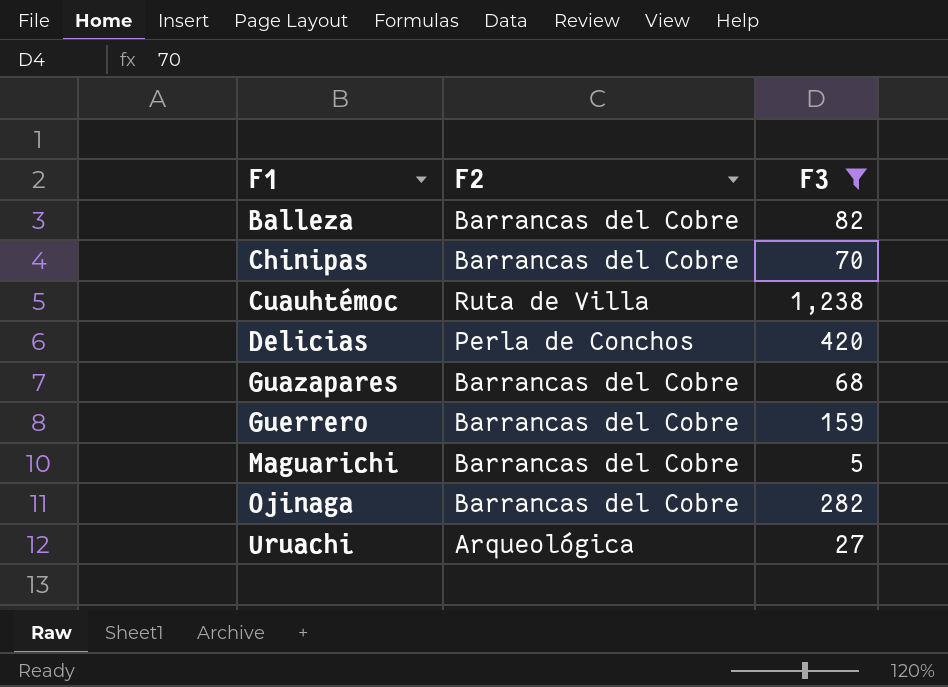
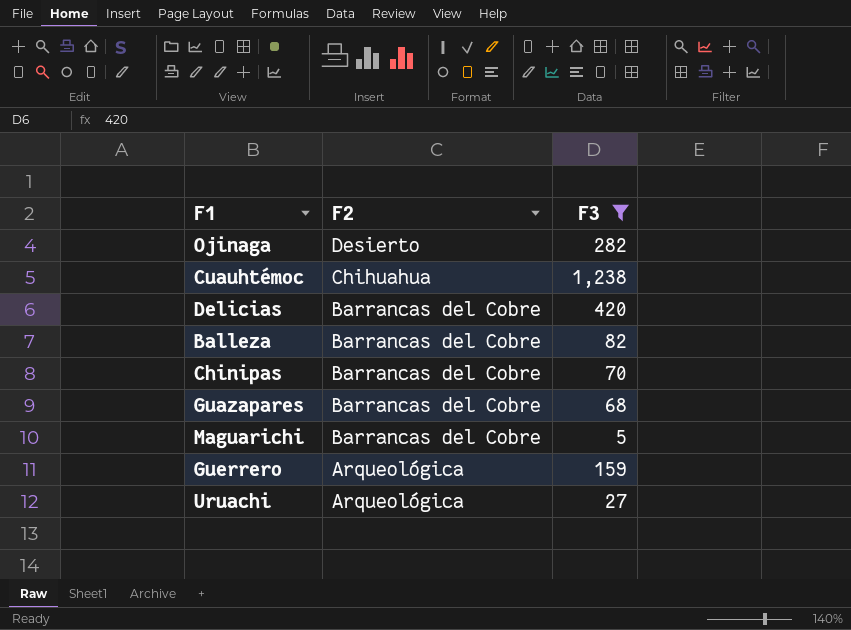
row order: F1 ascending -> F2 descending
Ojinaga | F2: Barrancas del Cobre -> Desierto
Cuauhtémoc | F2: Ruta de Villa -> Chihuahua
Delicias | F2: Perla de Conchos -> Barrancas del Cobre
Guerrero | F2: Barrancas del Cobre -> Arqueológica

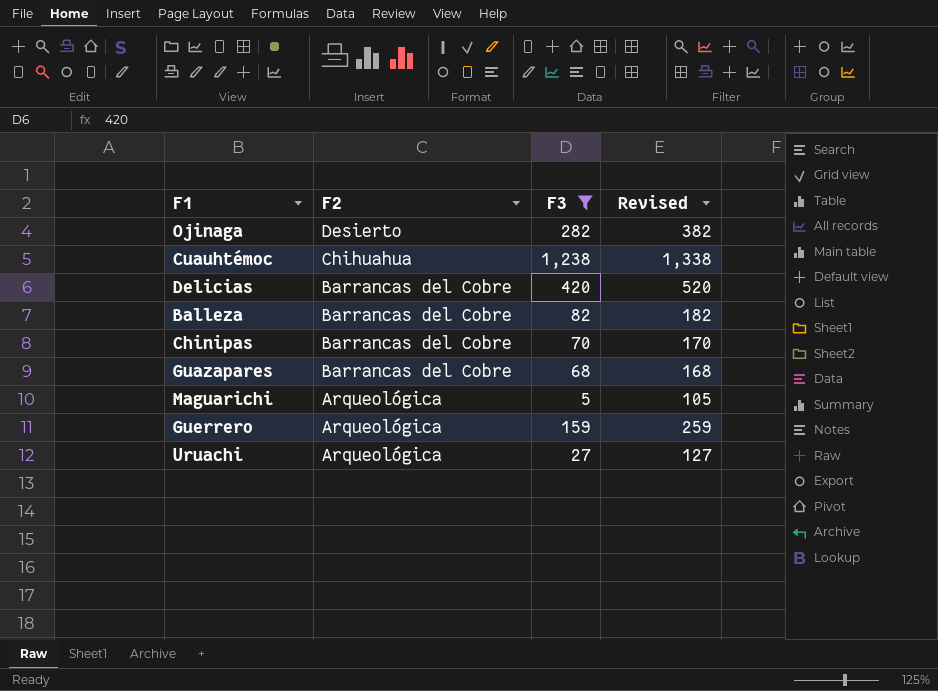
column Revised | formula: none -> [F3] + 100
Maguarichi | F2: Barrancas del Cobre -> Arqueológica

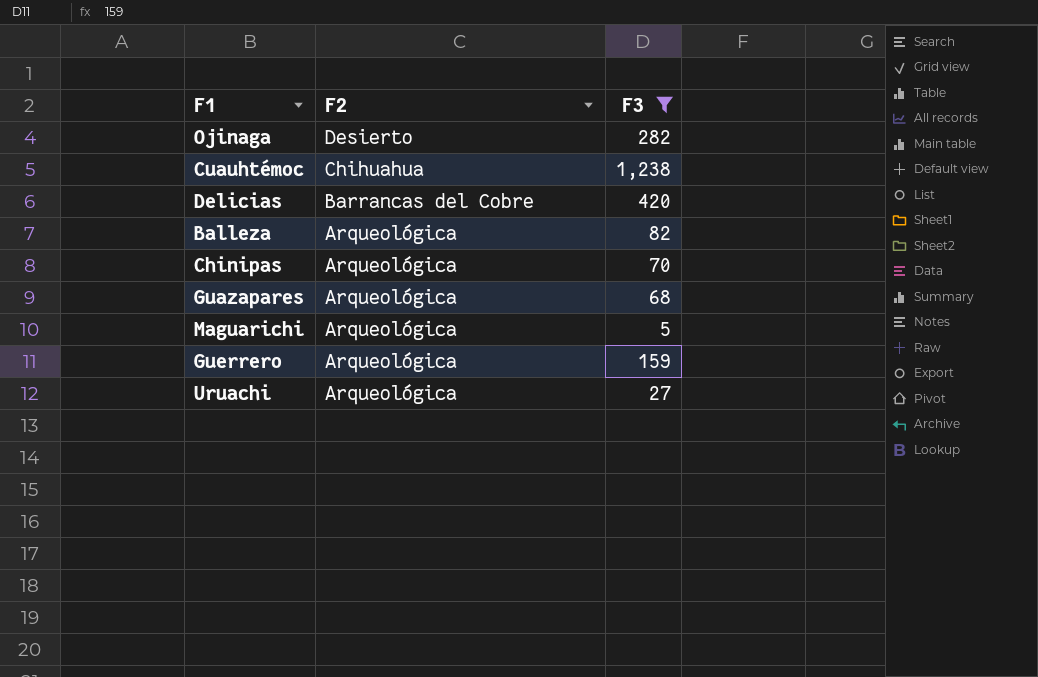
column Revised | formula: [F3] + 100 -> none
Balleza | F2: Barrancas del Cobre -> Arqueológica
Chinipas | F2: Barrancas del Cobre -> Arqueológica
Guazapares | F2: Barrancas del Cobre -> Arqueológica

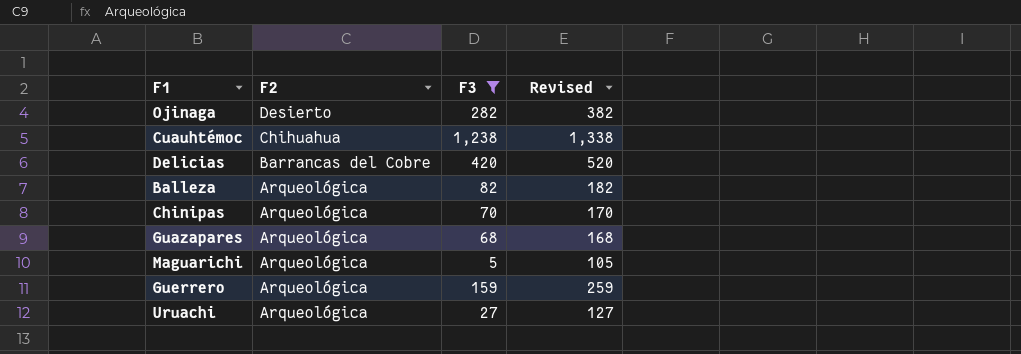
column Revised | formula: none -> [F3] + 100

